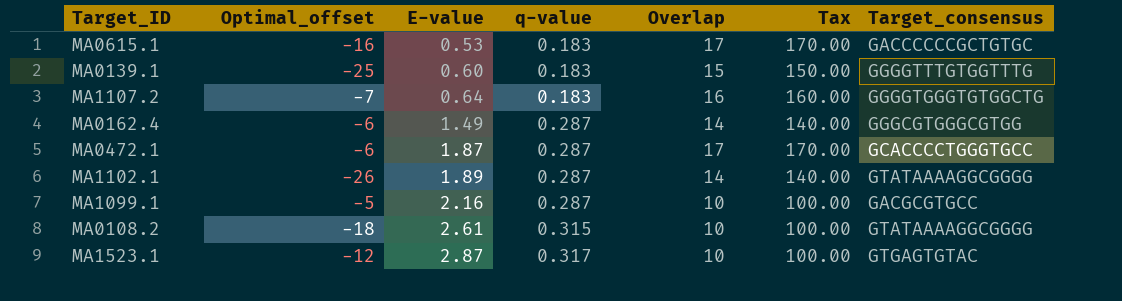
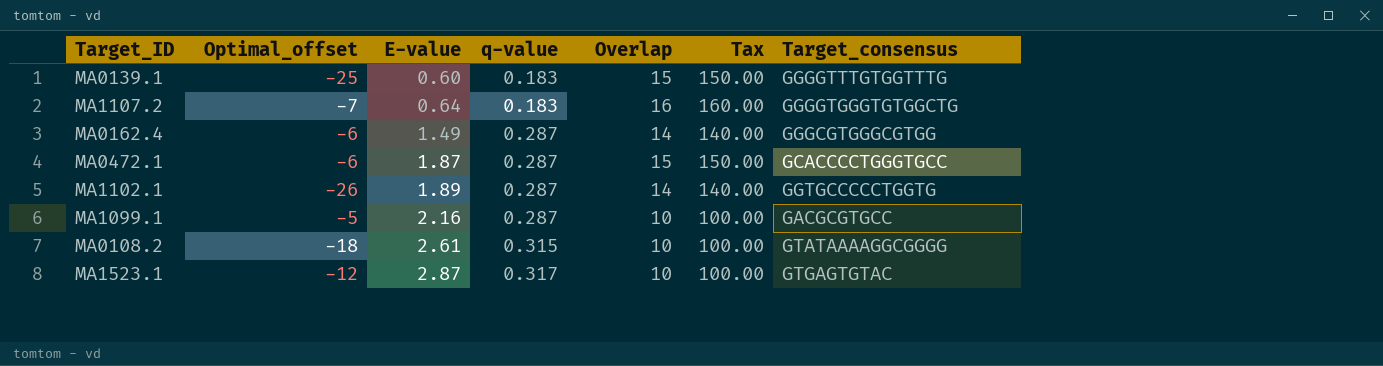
row MA0615.1: -16 | 0.53 | 0.183 | 17 | 170.00 | GACCCCCCGCTGTGC -> none
MA0472.1 | Overlap: 17 -> 15
MA0472.1 | Tax: 170.00 -> 150.00
MA1102.1 | Target_consensus: GTATAAAAGGCGGGG -> GGTGCCCCCTGGTG

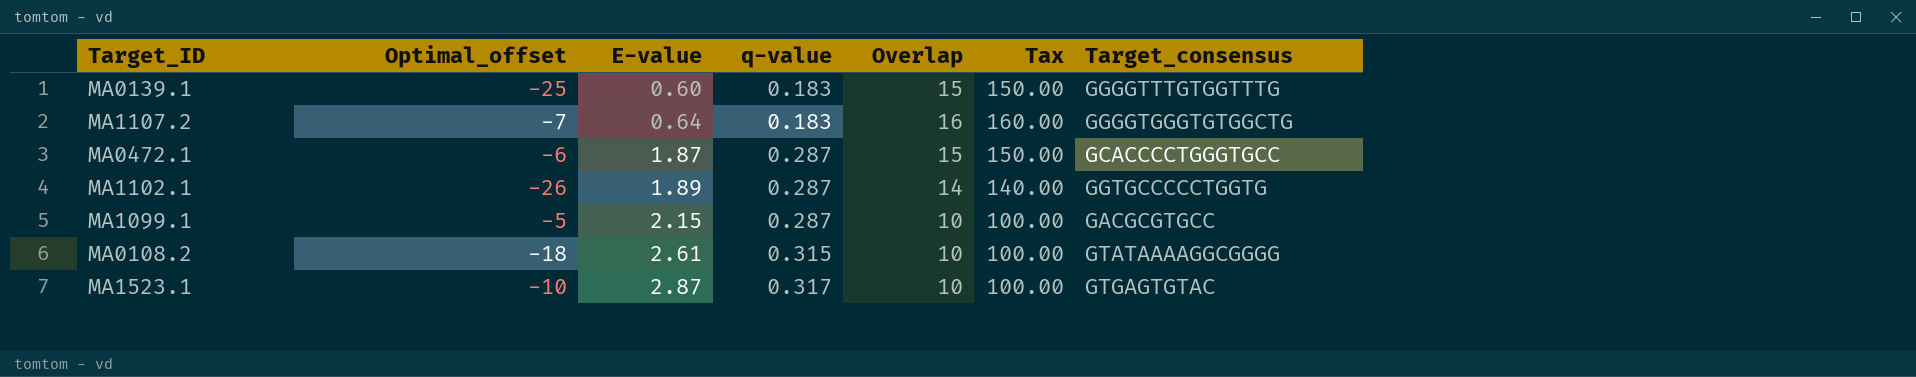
row MA0162.4: -6 | 1.49 | 0.287 | 14 | 140.00 | GGGCGTGGGCGTGG -> none
MA1099.1 | E-value: 2.16 -> 2.15
MA1523.1 | Optimal_offset: -12 -> -10

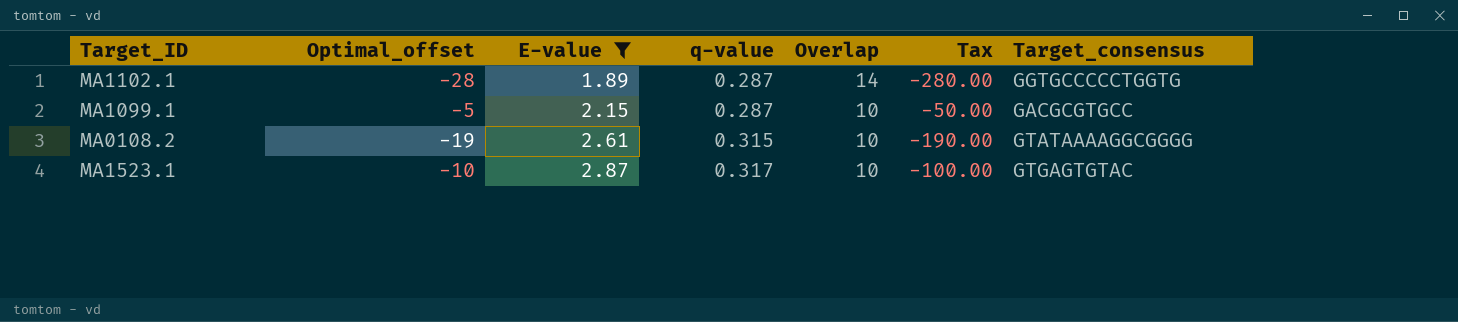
filter: none -> E-value >= 1.89
column Tax | formula: [Overlap] * 10 -> [Optimal_offset] * 10
MA1102.1 | Optimal_offset: -26 -> -28
MA0108.2 | Optimal_offset: -18 -> -19

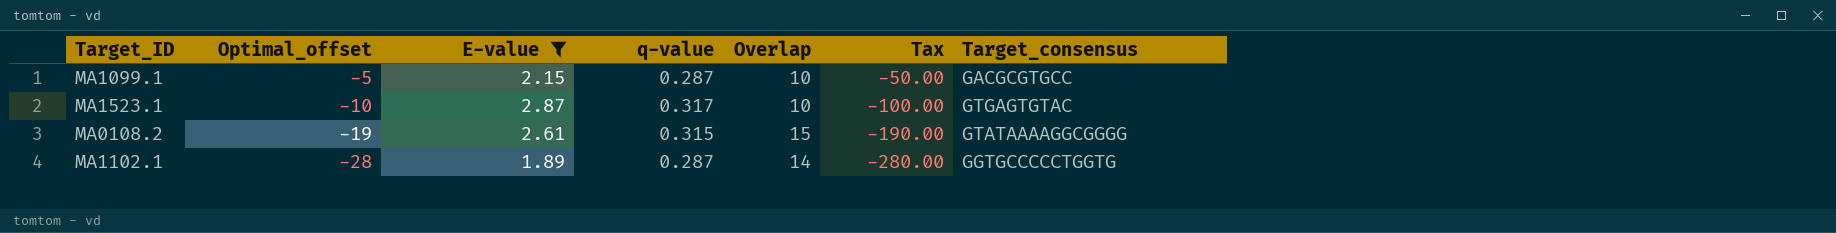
row order: E-value ascending -> Optimal_offset descending
MA0108.2 | Overlap: 10 -> 15

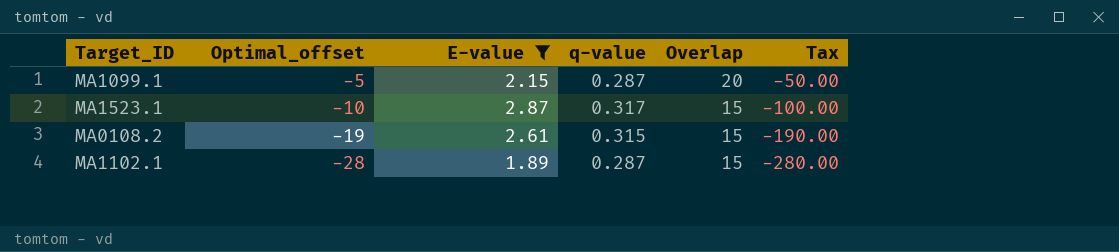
column Target_consensus | position: 7 -> none
MA1099.1 | Overlap: 10 -> 20
MA1523.1 | Overlap: 10 -> 15
MA1102.1 | Overlap: 14 -> 15

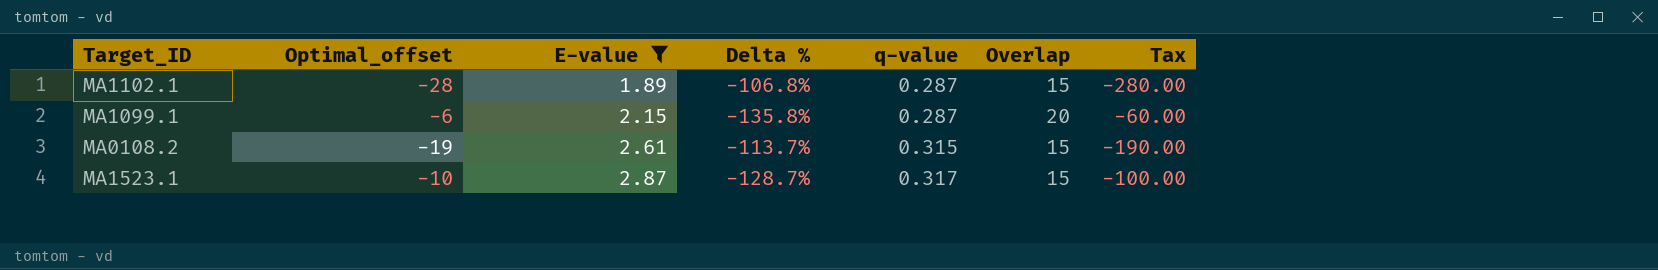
row order: Optimal_offset descending -> E-value ascending
column Delta % | formula: none -> ([E-value] - [Optimal_offset]) / [Optimal_offset]
MA1099.1 | Optimal_offset: -5 -> -6
MA1099.1 | Tax: -50.00 -> -60.00

